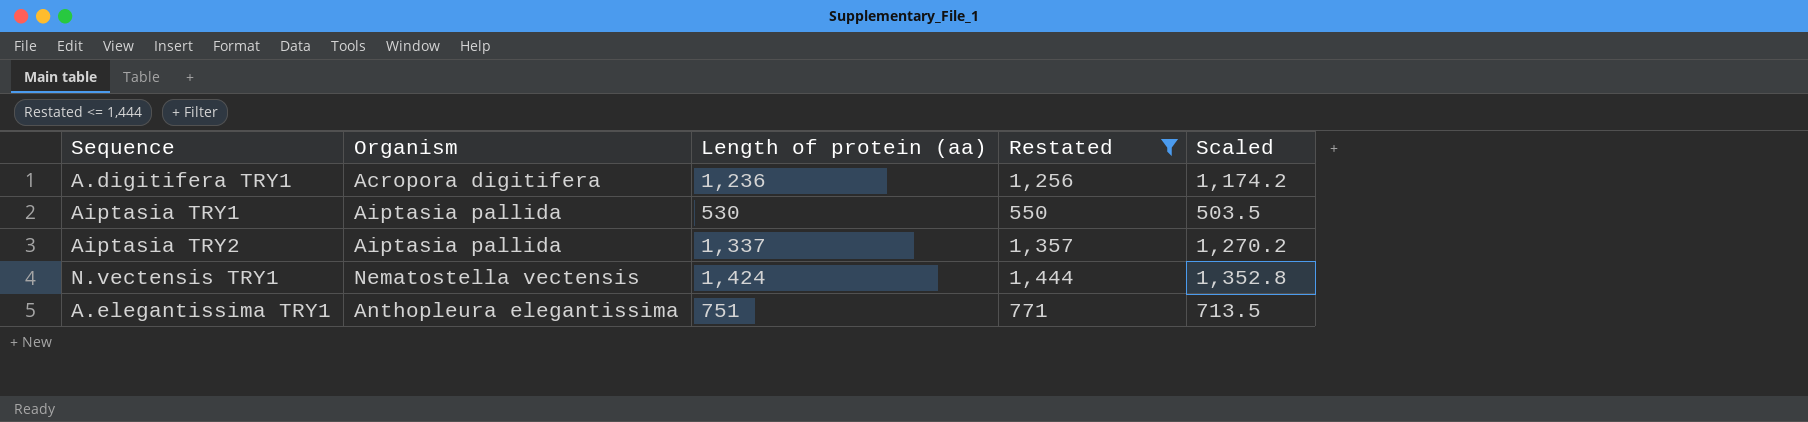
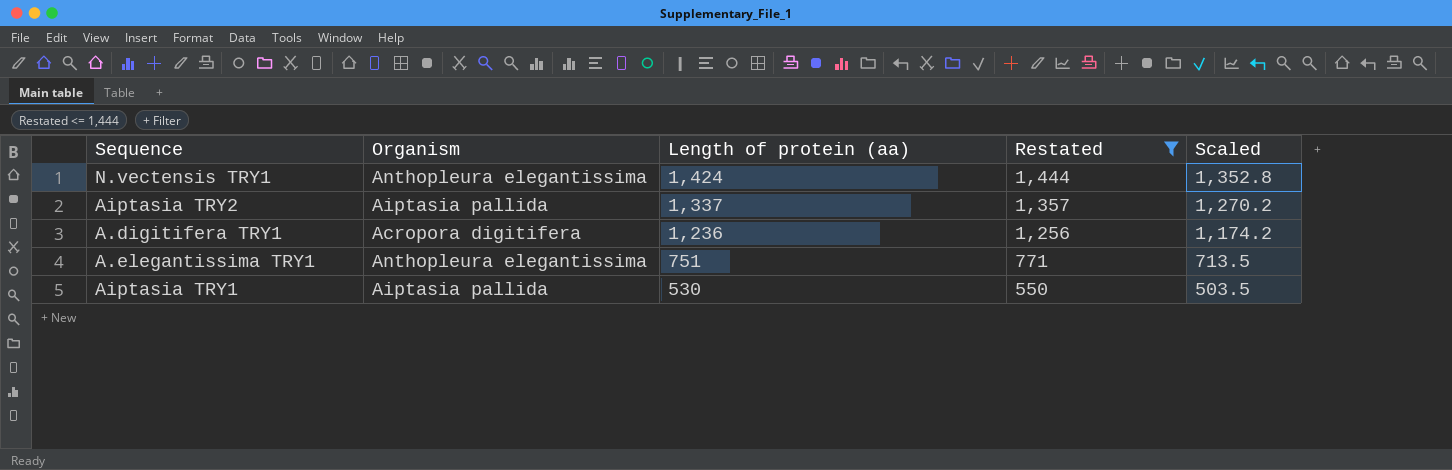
row order: none -> Length of protein (aa) descending
N.vectensis TRY1 | Organism: Nematostella vectensis -> Anthopleura elegantissima

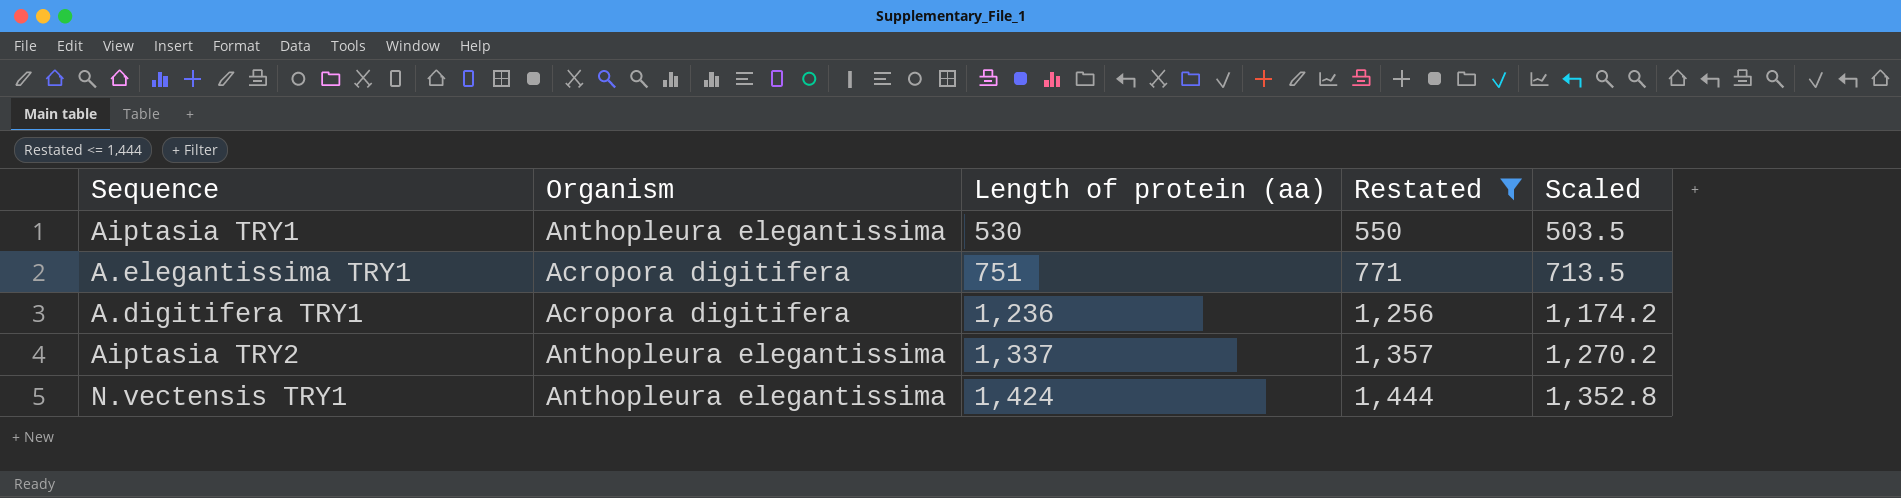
row order: Length of protein (aa) descending -> Length of protein (aa) ascending
Aiptasia TRY1 | Organism: Aiptasia pallida -> Anthopleura elegantissima
A.elegantissima TRY1 | Organism: Anthopleura elegantissima -> Acropora digitifera
Aiptasia TRY2 | Organism: Aiptasia pallida -> Anthopleura elegantissima

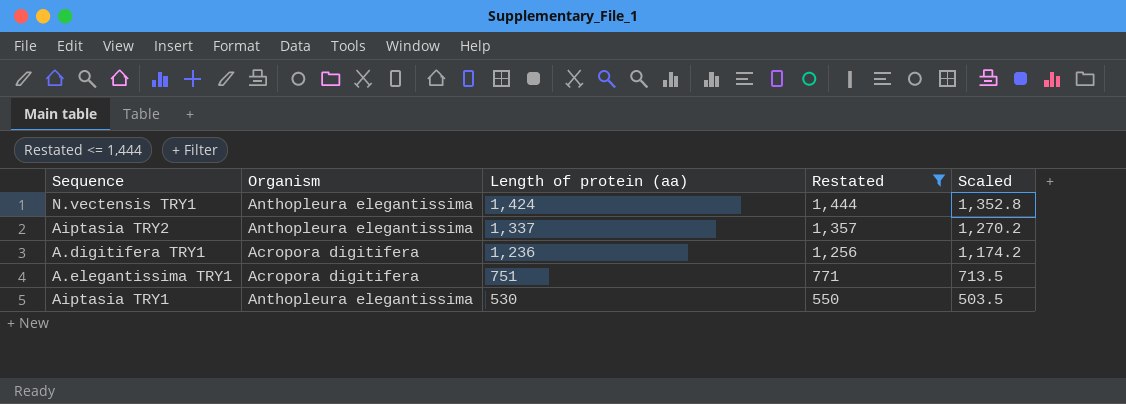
row order: Length of protein (aa) ascending -> Length of protein (aa) descending

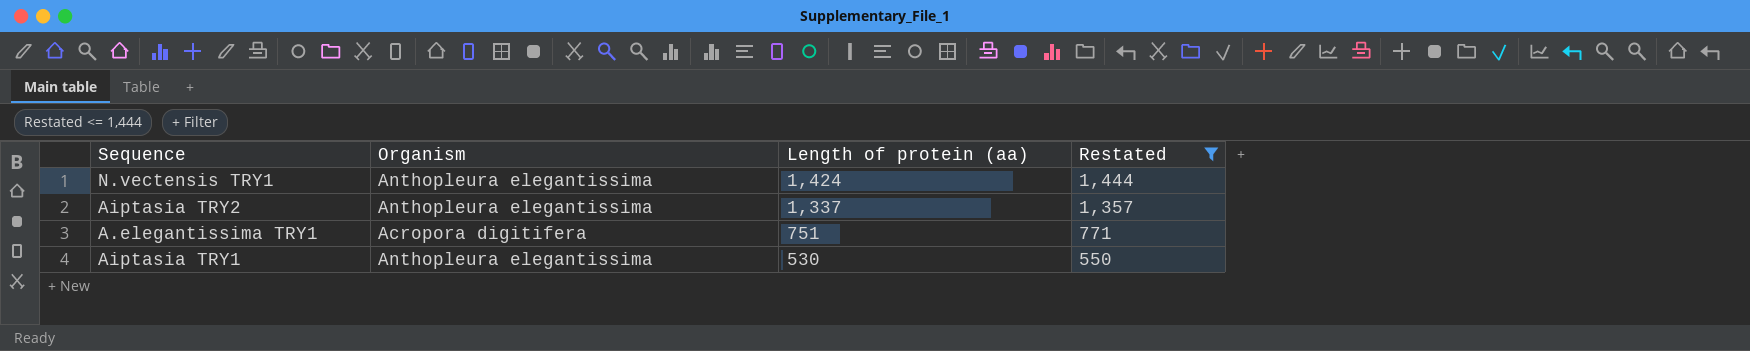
column Scaled | formula: [Length of protein (aa)] * 0.95 -> none
row A.digitifera TRY1: Acropora digitifera | 1,236 | 1,256 | 1,174.2 -> none

